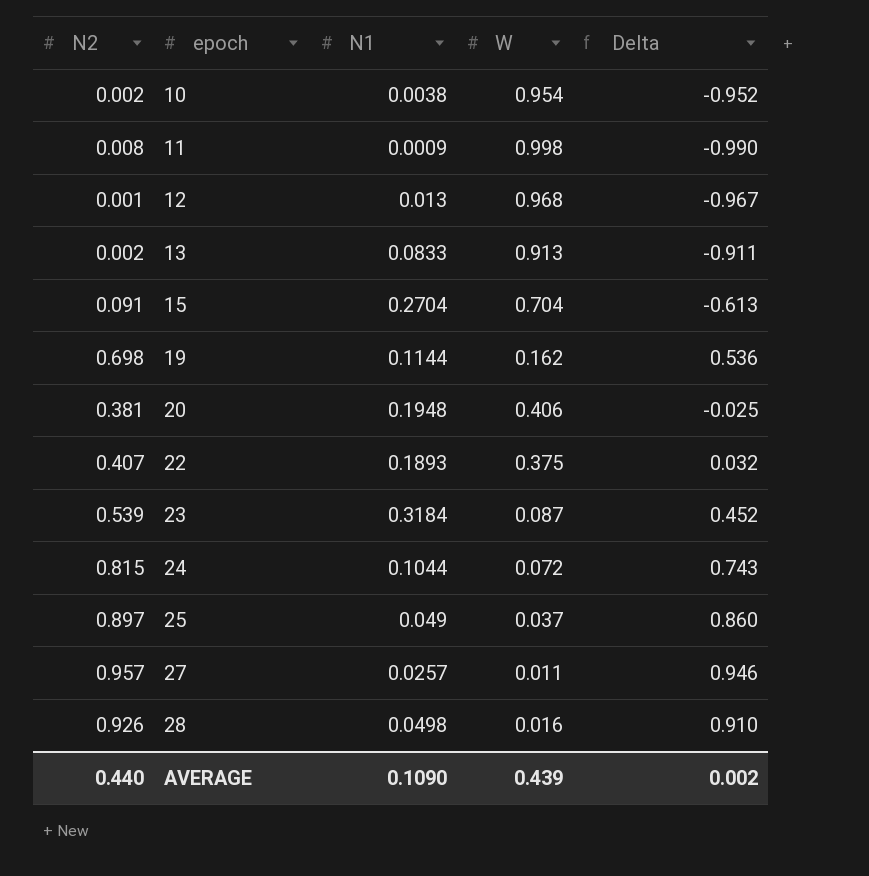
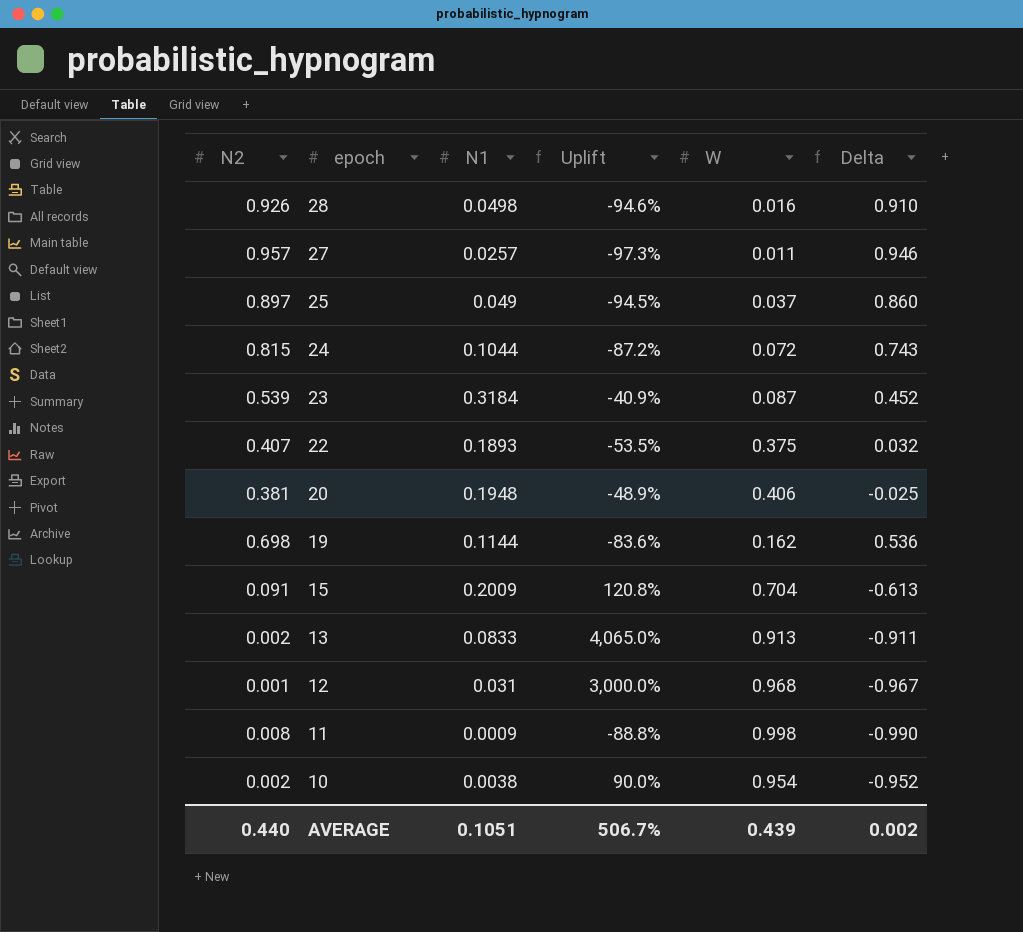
row order: epoch ascending -> epoch descending
column Uplift | formula: none -> ([N1] - [N2]) / [N2]
15 | N1: 0.2704 -> 0.2009
12 | N1: 0.013 -> 0.031
AVERAGE | N1: 0.1090 -> 0.1051

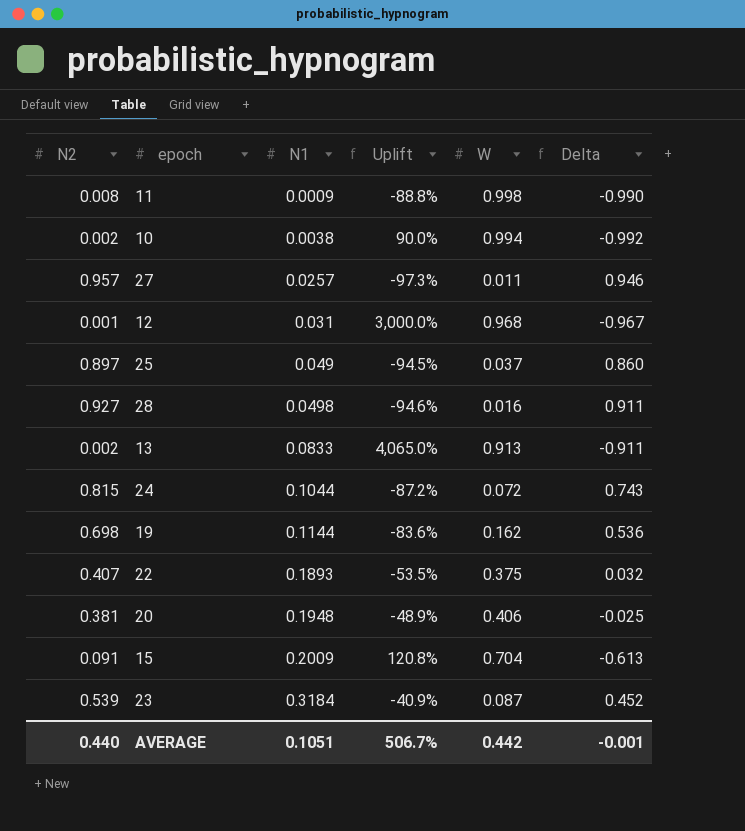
row order: epoch descending -> N1 ascending
10 | W: 0.954 -> 0.994
10 | Delta: -0.952 -> -0.992
28 | N2: 0.926 -> 0.927
28 | Delta: 0.910 -> 0.911
AVERAGE | W: 0.439 -> 0.442
AVERAGE | Delta: 0.002 -> -0.001

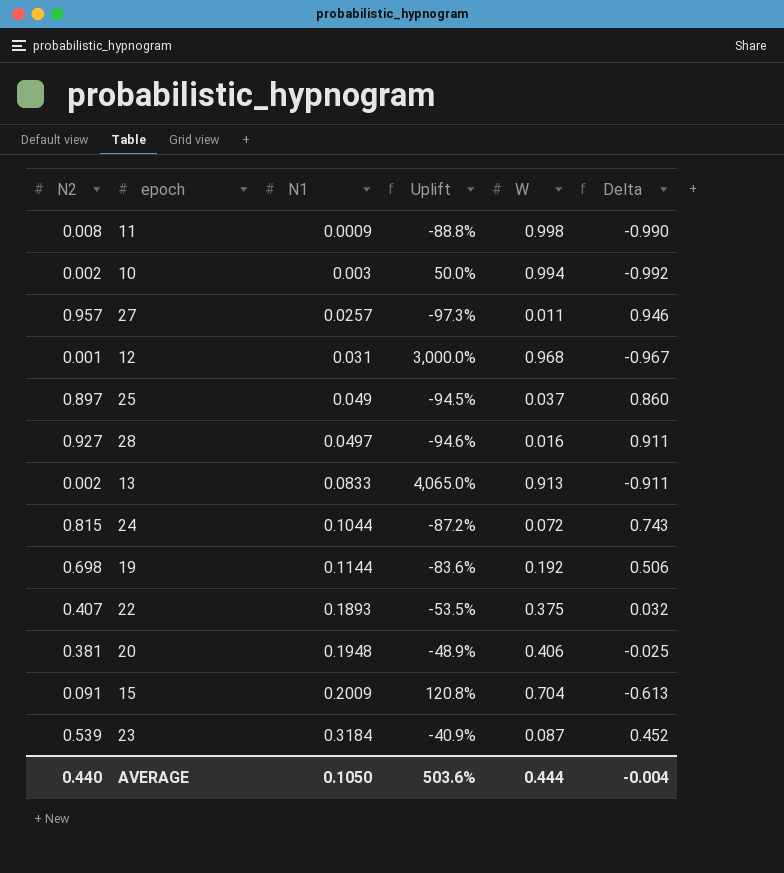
10 | N1: 0.0038 -> 0.003
10 | Uplift: 90.0% -> 50.0%
28 | N1: 0.0498 -> 0.0497
19 | W: 0.162 -> 0.192
19 | Delta: 0.536 -> 0.506
AVERAGE | N1: 0.1051 -> 0.1050
AVERAGE | Uplift: 506.7% -> 503.6%
AVERAGE | W: 0.442 -> 0.444
AVERAGE | Delta: -0.001 -> -0.004

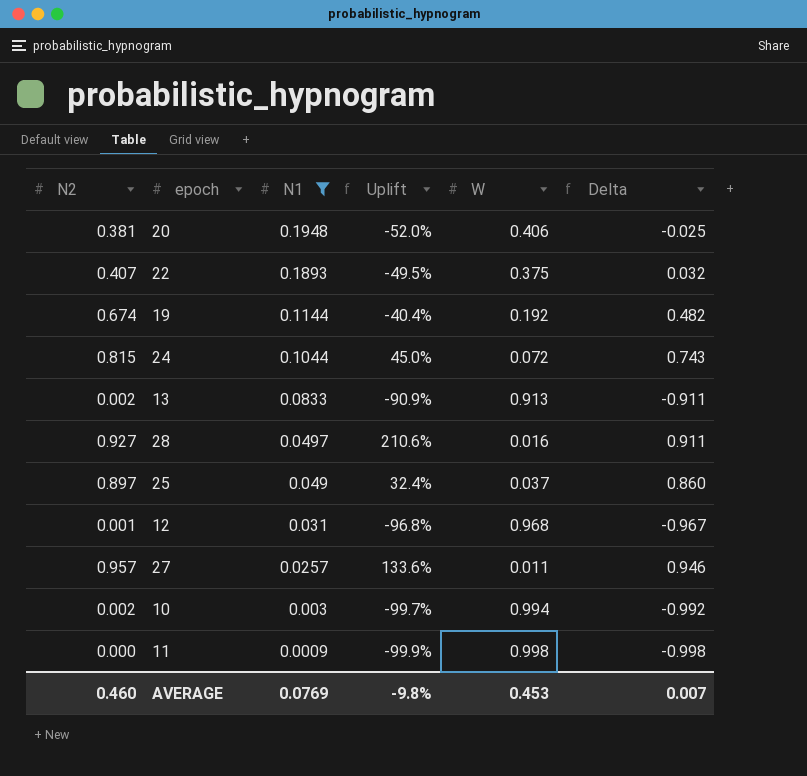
filter: none -> N1 <= 0.1948
row order: N1 ascending -> N1 descending
column Uplift | formula: ([N1] - [N2]) / [N2] -> ([N1] - [W]) / [W]
19 | N2: 0.698 -> 0.674
19 | Delta: 0.506 -> 0.482
11 | N2: 0.008 -> 0.000
11 | Delta: -0.990 -> -0.998
AVERAGE | N2: 0.440 -> 0.460
AVERAGE | N1: 0.1050 -> 0.0769
AVERAGE | Uplift: 503.6% -> -9.8%
AVERAGE | W: 0.444 -> 0.453
AVERAGE | Delta: -0.004 -> 0.007

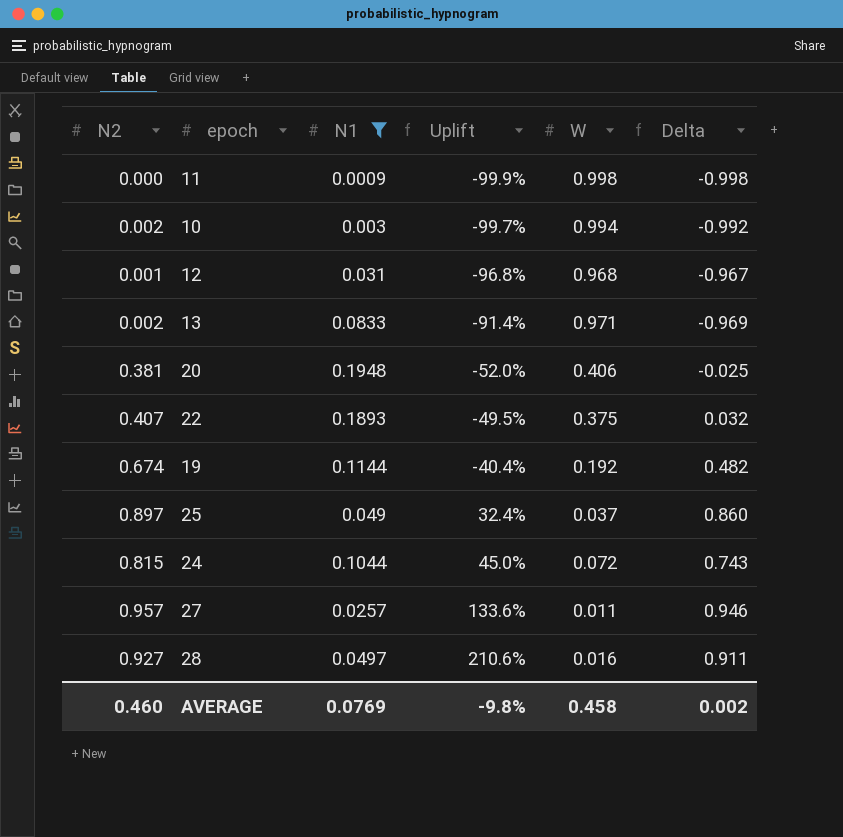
row order: N1 descending -> Uplift ascending
13 | Uplift: -90.9% -> -91.4%
13 | W: 0.913 -> 0.971
13 | Delta: -0.911 -> -0.969
AVERAGE | W: 0.453 -> 0.458
AVERAGE | Delta: 0.007 -> 0.002

